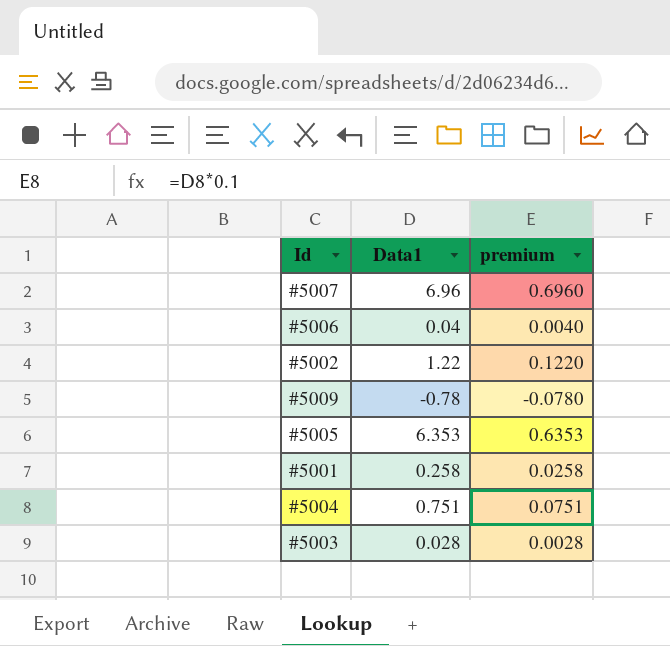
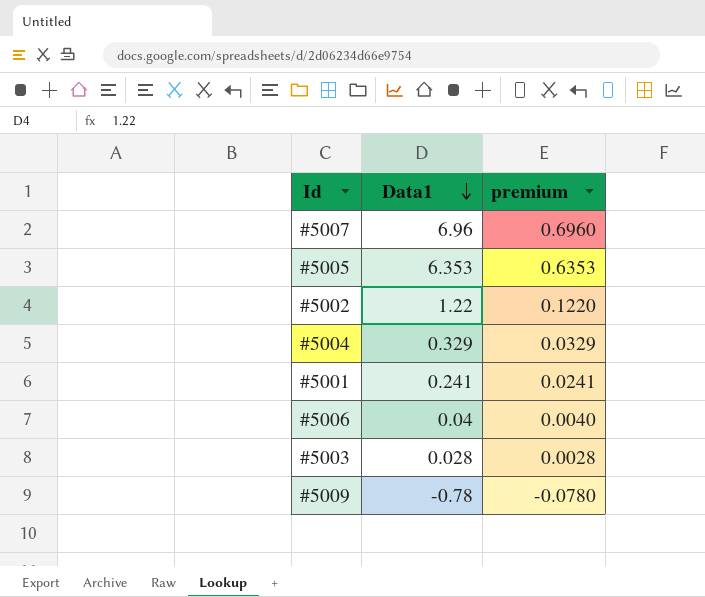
row order: none -> Data1 descending
#5004 | Data1: 0.751 -> 0.329
#5004 | premium: 0.0751 -> 0.0329
#5001 | Data1: 0.258 -> 0.241
#5001 | premium: 0.0258 -> 0.0241

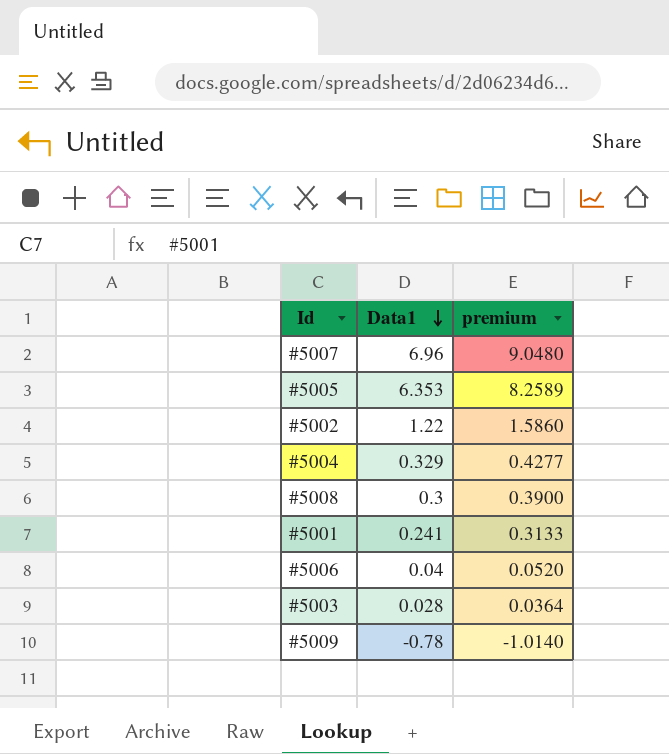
column premium | formula: [Data1] * 0.1 -> [Data1] * 1.3
row #5008: none -> 0.3 | 0.3900

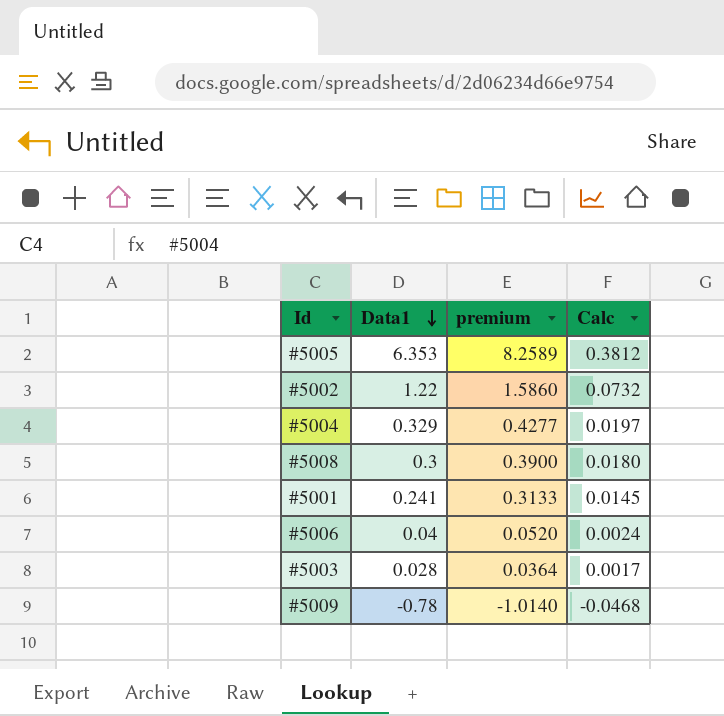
column Calc | formula: none -> [Data1] * 0.06
row #5007: 6.96 | 9.0480 -> none

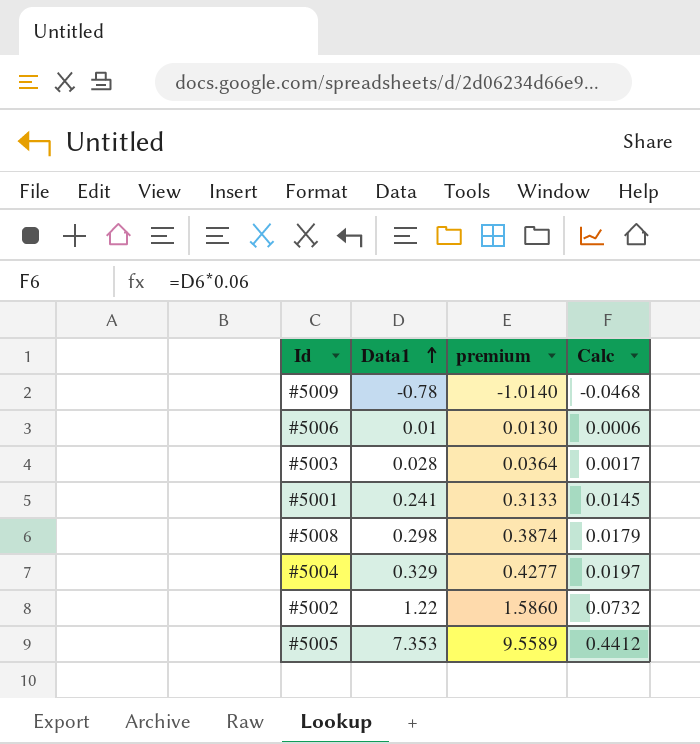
row order: Data1 descending -> Data1 ascending
#5006 | Data1: 0.04 -> 0.01
#5006 | premium: 0.0520 -> 0.0130
#5006 | Calc: 0.0024 -> 0.0006
#5008 | Data1: 0.3 -> 0.298
#5008 | premium: 0.3900 -> 0.3874
#5008 | Calc: 0.0180 -> 0.0179
#5005 | Data1: 6.353 -> 7.353
#5005 | premium: 8.2589 -> 9.5589
#5005 | Calc: 0.3812 -> 0.4412

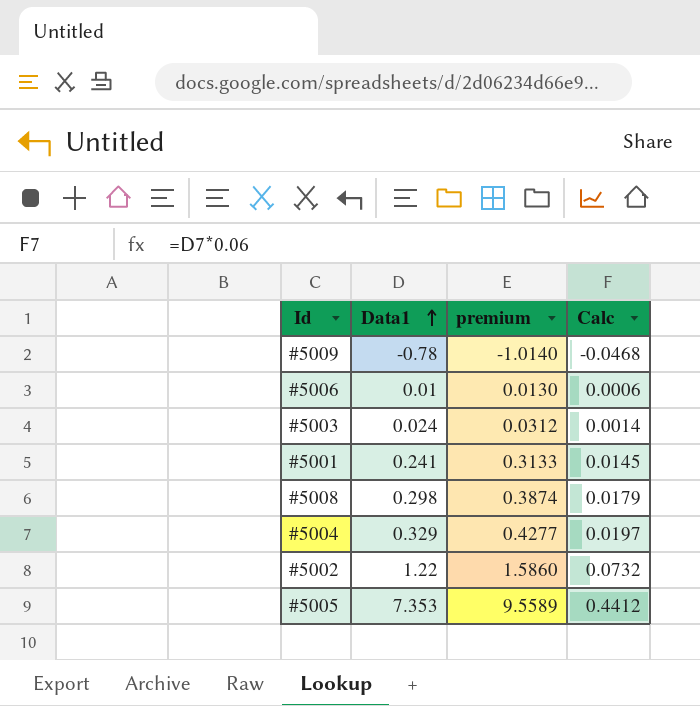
#5003 | Data1: 0.028 -> 0.024
#5003 | premium: 0.0364 -> 0.0312
#5003 | Calc: 0.0017 -> 0.0014

